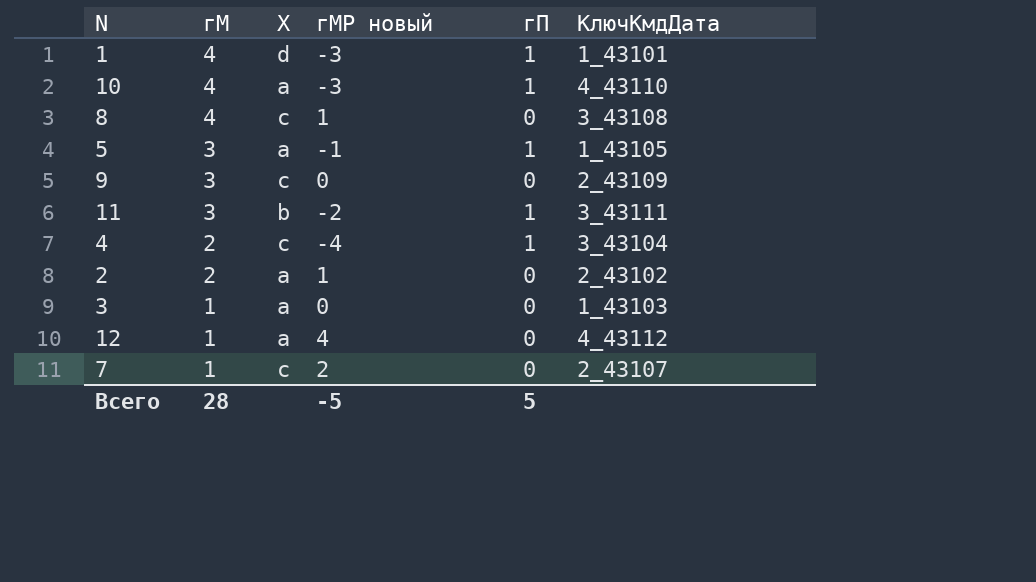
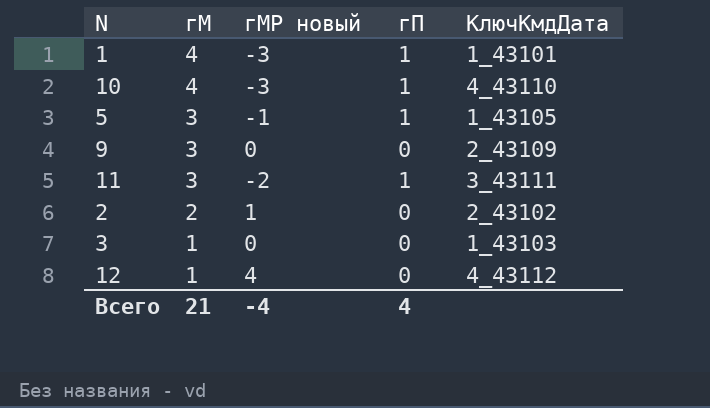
column Х | position: 3 -> none
row 8: 4 | c | 1 | 0 | 3_43108 -> none
row 4: 2 | c | -4 | 1 | 3_43104 -> none
row 7: 1 | c | 2 | 0 | 2_43107 -> none
Всего | гМ: 28 -> 21
Всего | гМР новый: -5 -> -4
Всего | гП: 5 -> 4

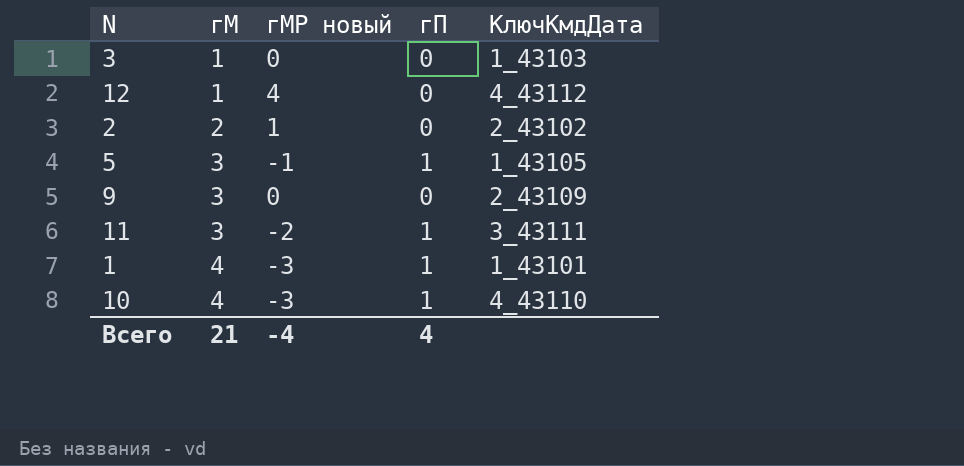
row order: гМ descending -> гМ ascending

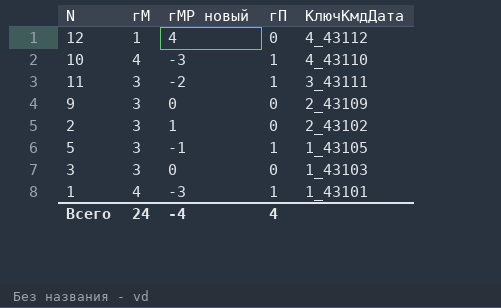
row order: гМ ascending -> КлючКмдДата descending
2 | гМ: 2 -> 3
3 | гМ: 1 -> 3
Всего | гМ: 21 -> 24

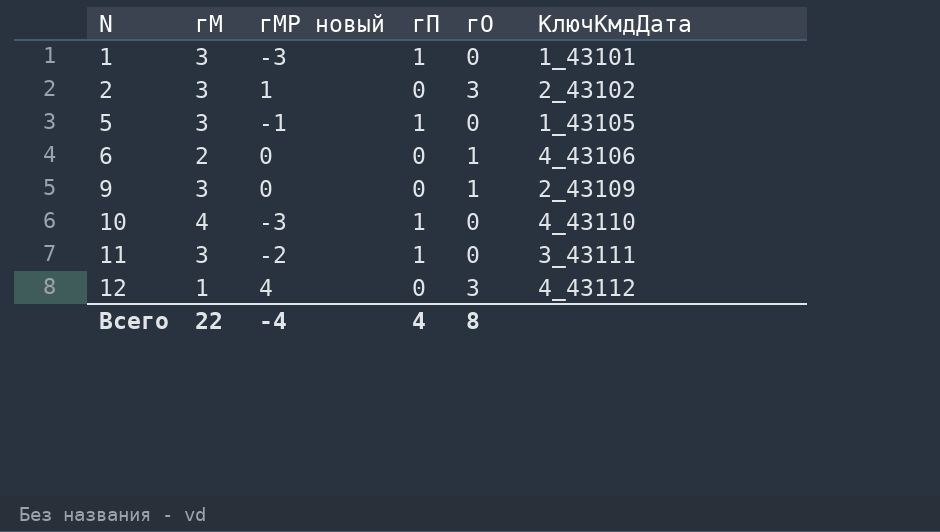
row order: КлючКмдДата descending -> N ascending
column гО | position: none -> 5
row 3: 3 | 0 | 0 | 1_43103 -> none
1 | гМ: 4 -> 3
row 6: none -> 2 | 0 | 0 | 1 | 4_43106
Всего | гМ: 24 -> 22

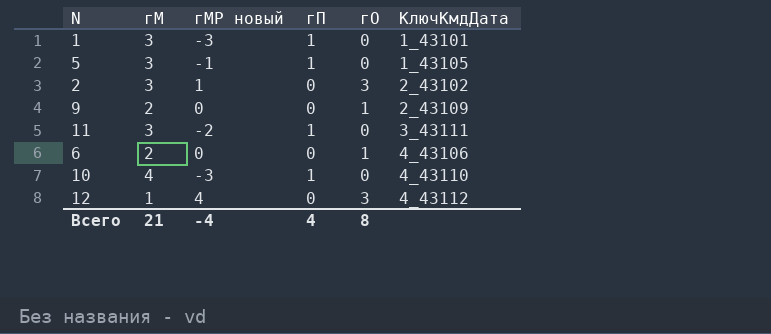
row order: N ascending -> КлючКмдДата ascending
9 | гМ: 3 -> 2
Всего | гМ: 22 -> 21

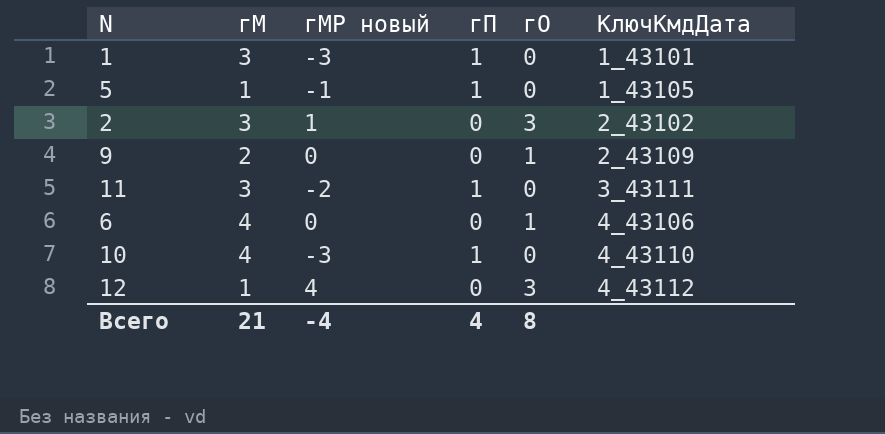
5 | гМ: 3 -> 1
6 | гМ: 2 -> 4

